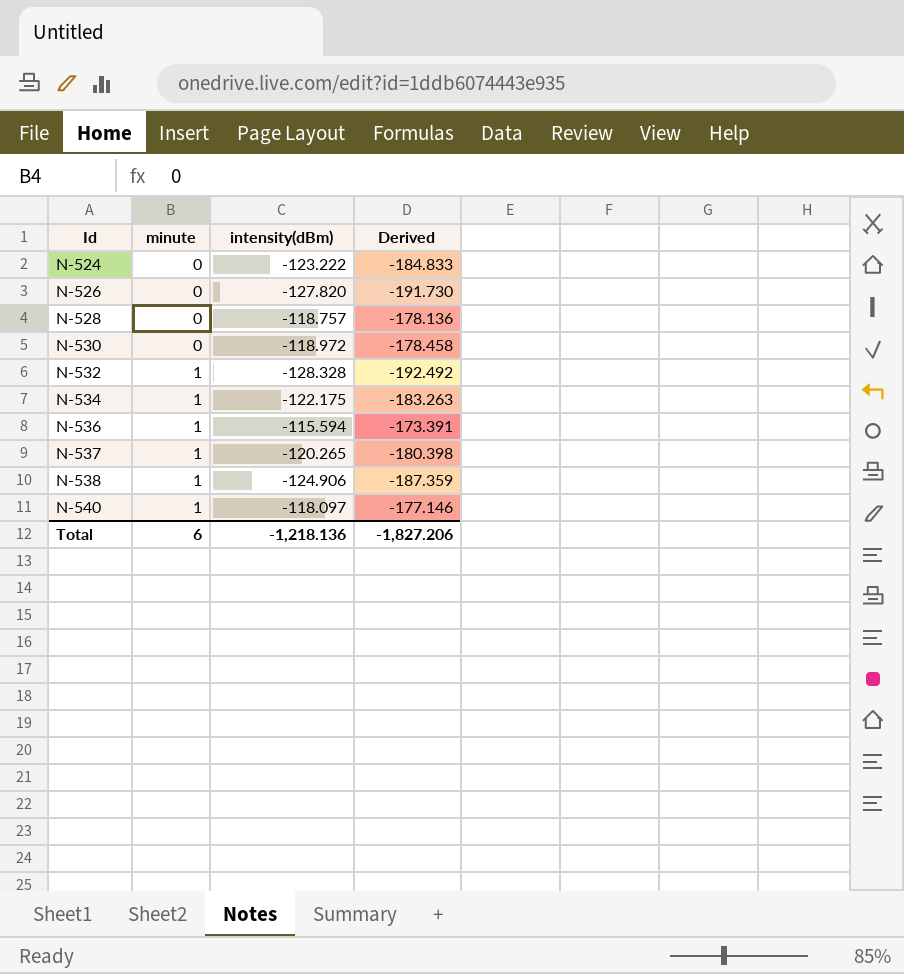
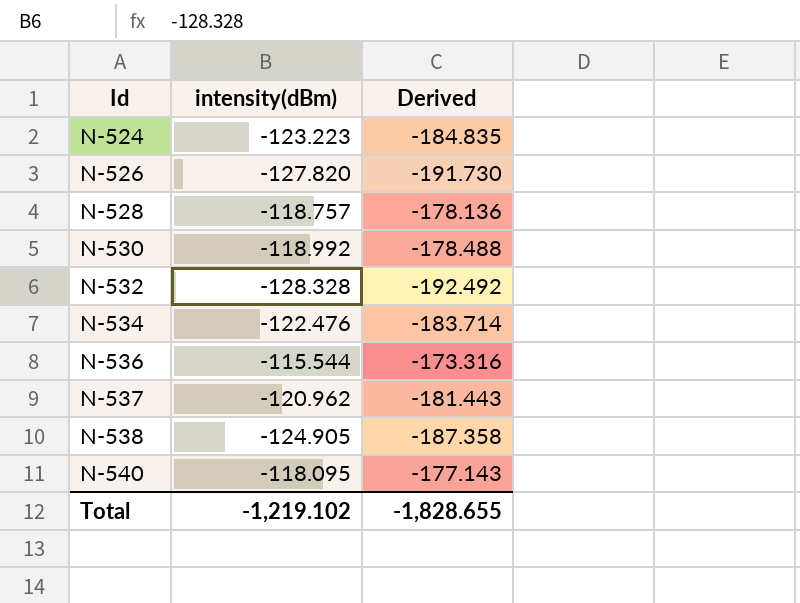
column minute | position: 2 -> none
N-524 | intensity(dBm): -123.222 -> -123.223
N-524 | Derived: -184.833 -> -184.835
N-530 | intensity(dBm): -118.972 -> -118.992
N-530 | Derived: -178.458 -> -178.488
N-534 | intensity(dBm): -122.175 -> -122.476
N-534 | Derived: -183.263 -> -183.714
N-536 | intensity(dBm): -115.594 -> -115.544
N-536 | Derived: -173.391 -> -173.316
N-537 | intensity(dBm): -120.265 -> -120.962
N-537 | Derived: -180.398 -> -181.443
N-538 | intensity(dBm): -124.906 -> -124.905
N-538 | Derived: -187.359 -> -187.358
N-540 | intensity(dBm): -118.097 -> -118.095
N-540 | Derived: -177.146 -> -177.143
Total | intensity(dBm): -1,218.136 -> -1,219.102
Total | Derived: -1,827.206 -> -1,828.655

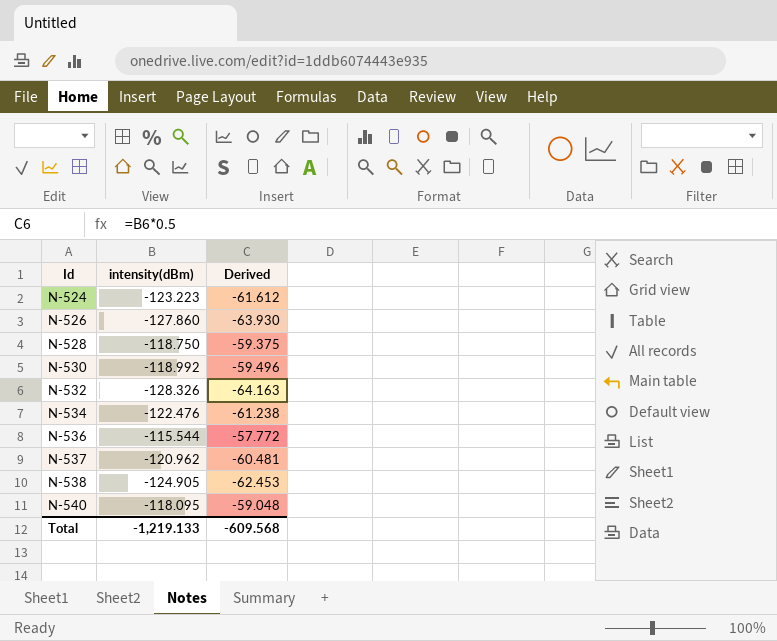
column Derived | formula: [intensity(dBm)] * 1.5 -> [intensity(dBm)] * 0.5
N-526 | intensity(dBm): -127.820 -> -127.860
N-528 | intensity(dBm): -118.757 -> -118.750
N-532 | intensity(dBm): -128.328 -> -128.326
Total | intensity(dBm): -1,219.102 -> -1,219.133
Total | Derived: -1,828.655 -> -609.568

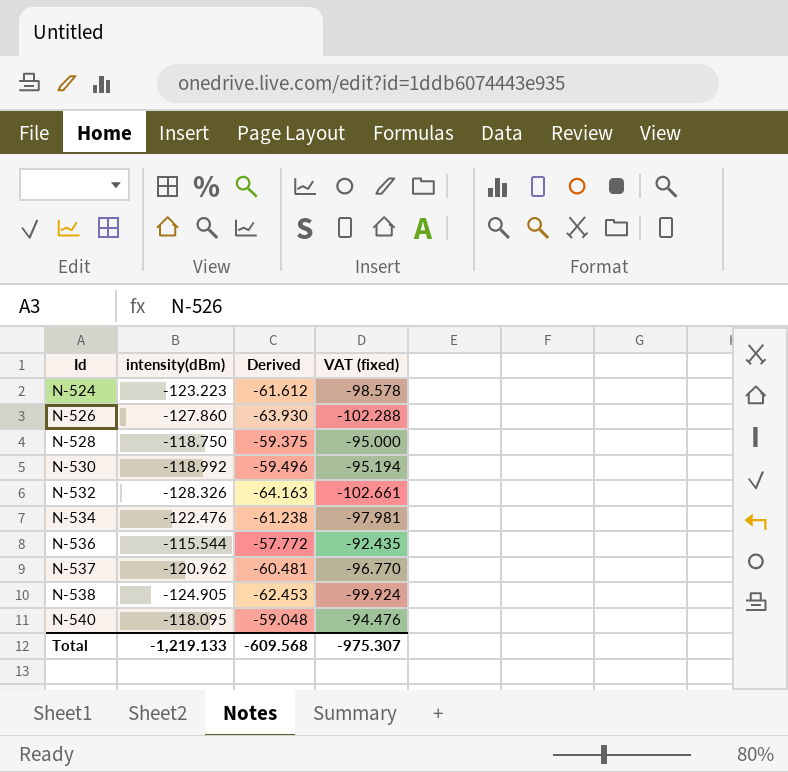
column VAT (fixed) | formula: none -> [intensity(dBm)] * 0.8

